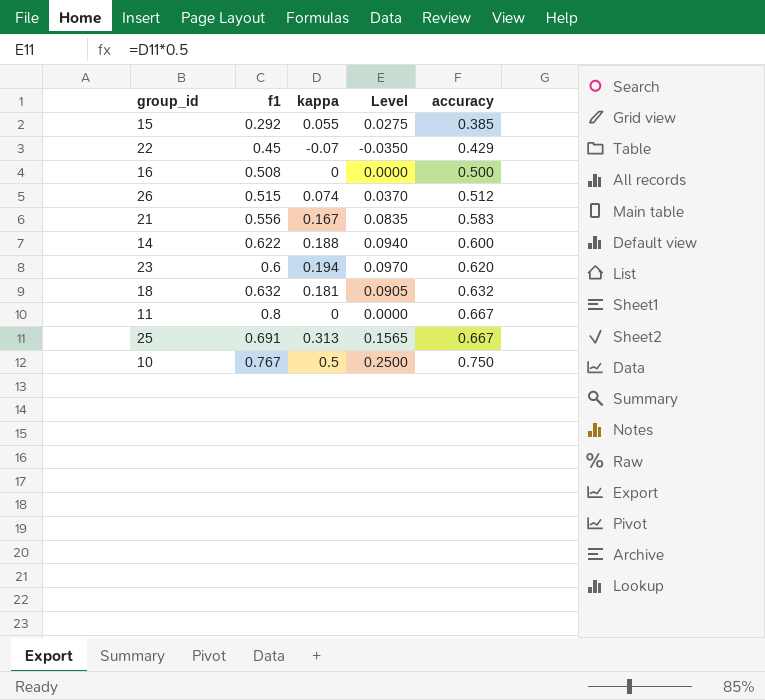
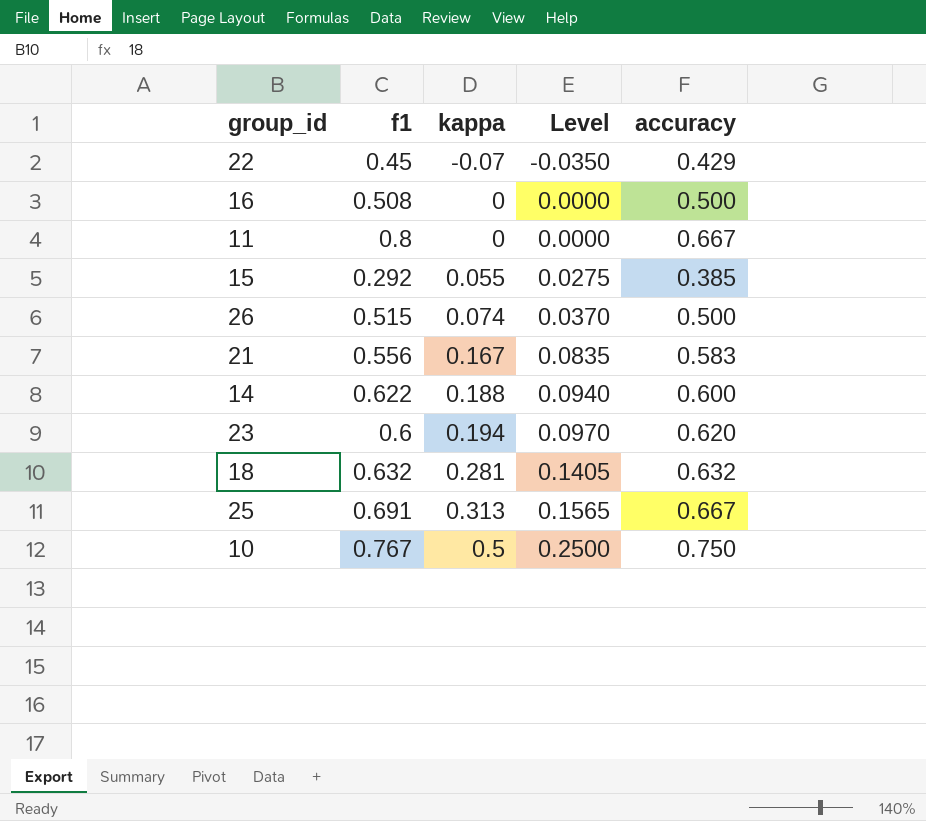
row order: accuracy ascending -> kappa ascending
26 | accuracy: 0.512 -> 0.500
18 | kappa: 0.181 -> 0.281
18 | Level: 0.0905 -> 0.1405

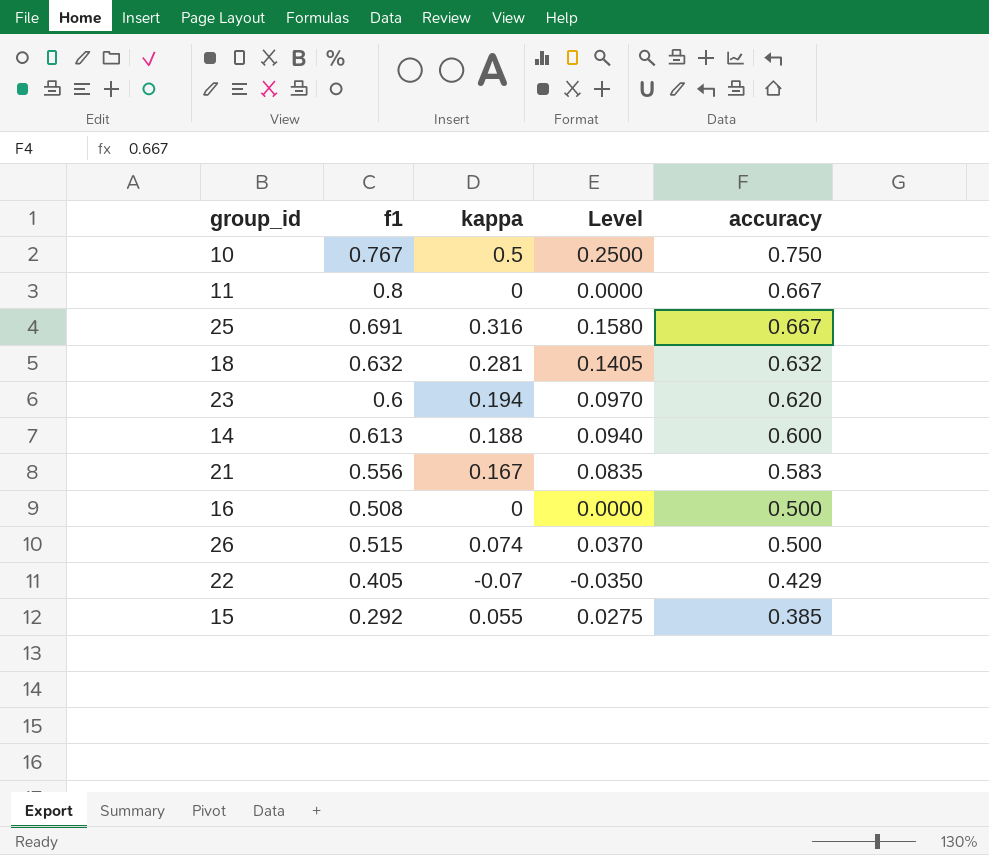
row order: kappa ascending -> accuracy descending
25 | kappa: 0.313 -> 0.316
25 | Level: 0.1565 -> 0.1580
14 | f1: 0.622 -> 0.613
22 | f1: 0.45 -> 0.405

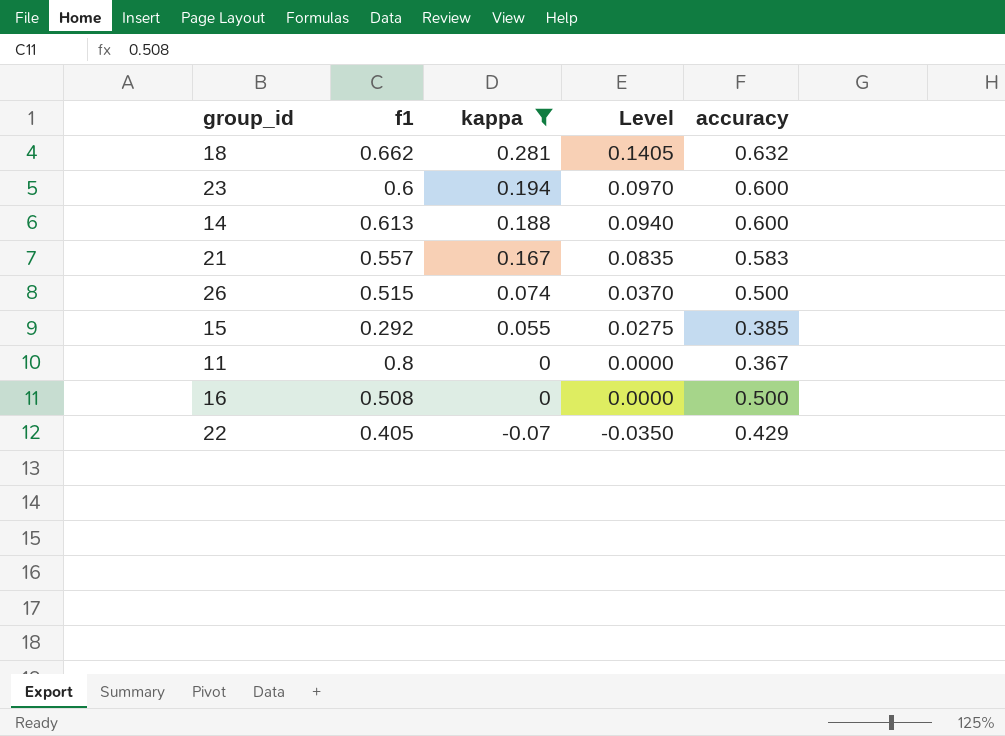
filter: none -> kappa <= 0.281
row order: accuracy descending -> kappa descending
18 | f1: 0.632 -> 0.662
23 | accuracy: 0.620 -> 0.600
21 | f1: 0.556 -> 0.557
11 | accuracy: 0.667 -> 0.367

